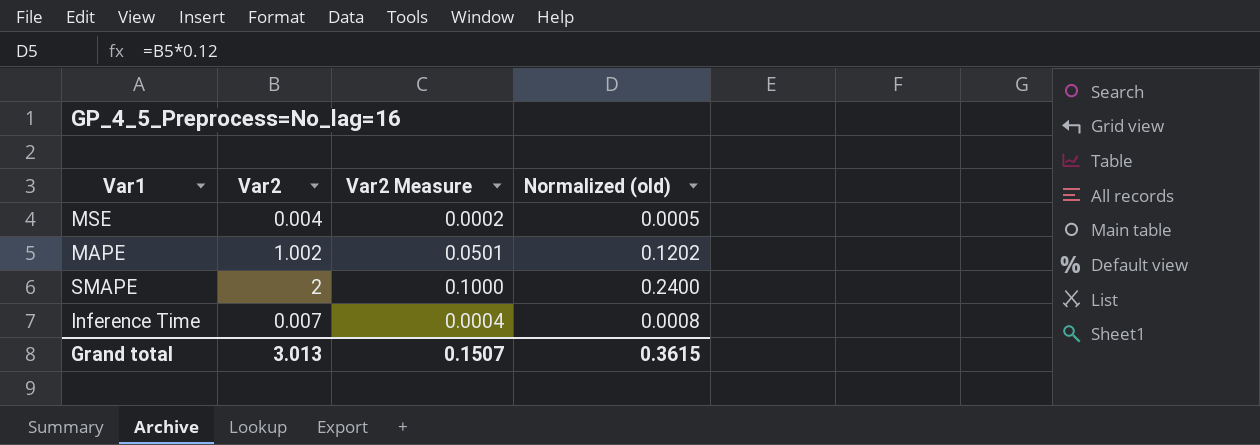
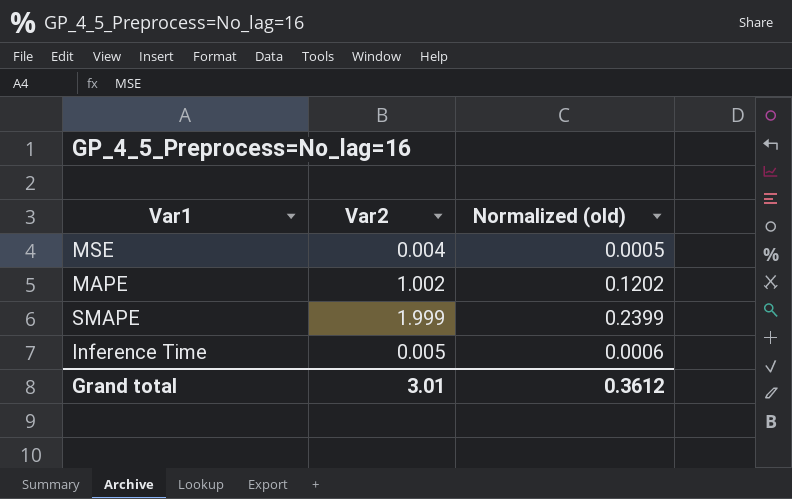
column Var2 Measure | formula: [Var2] * 0.05 -> none
SMAPE | Var2: 2 -> 1.999
SMAPE | Normalized (old): 0.2400 -> 0.2399
Inference Time | Var2: 0.007 -> 0.005
Inference Time | Normalized (old): 0.0008 -> 0.0006
Grand total | Var2: 3.013 -> 3.01
Grand total | Normalized (old): 0.3615 -> 0.3612

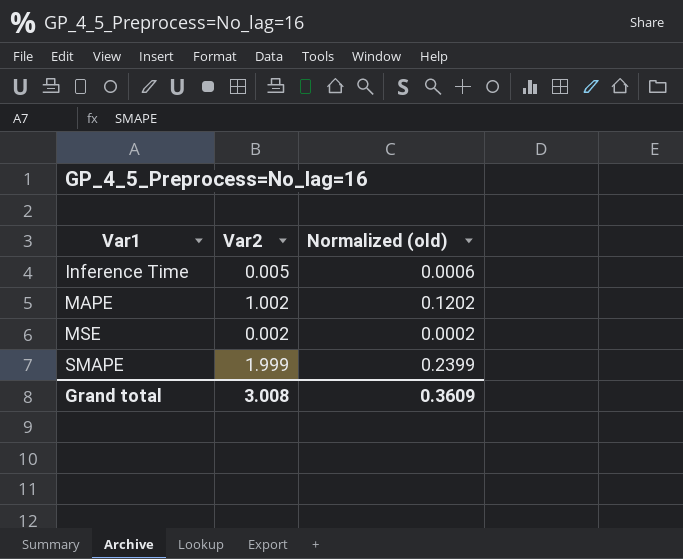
row order: none -> Var1 ascending
MSE | Var2: 0.004 -> 0.002
MSE | Normalized (old): 0.0005 -> 0.0002
Grand total | Var2: 3.01 -> 3.008
Grand total | Normalized (old): 0.3612 -> 0.3609

